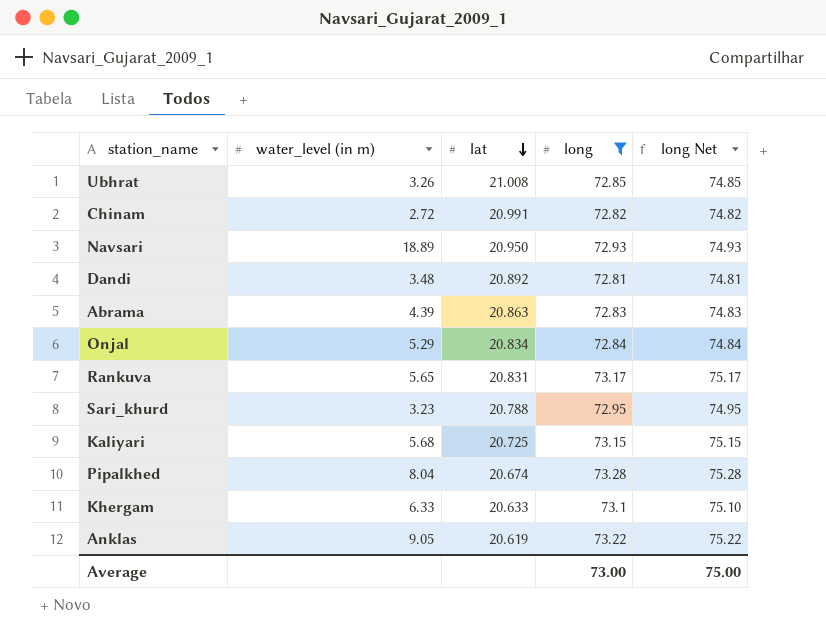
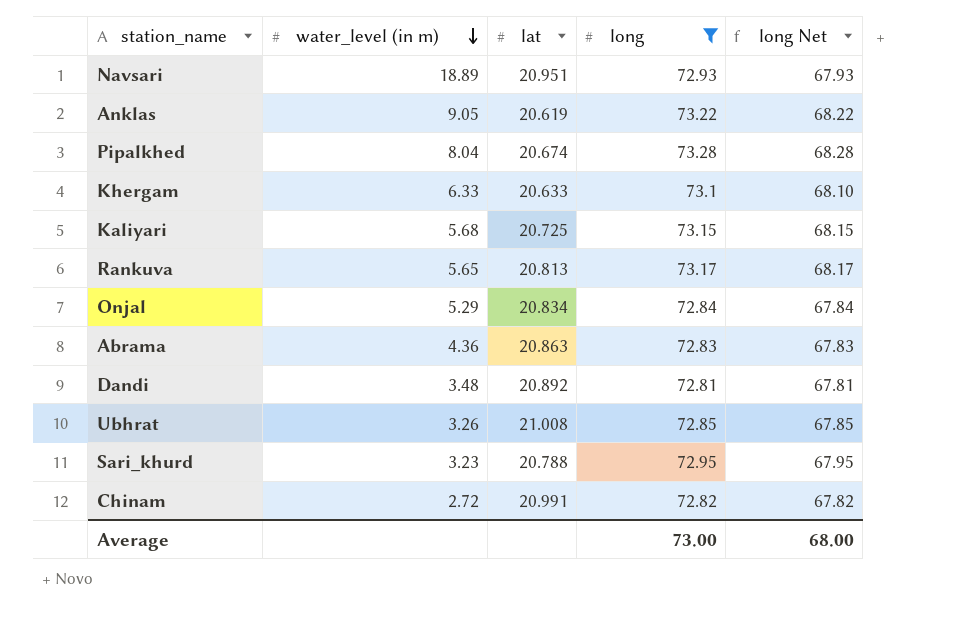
row order: lat descending -> water_level (in m) descending
column long Net | formula: [long] + 2 -> [long] - 5
Navsari | lat: 20.950 -> 20.951
Rankuva | lat: 20.831 -> 20.813
Abrama | water_level (in m): 4.39 -> 4.36
Average | long Net: 75.00 -> 68.00

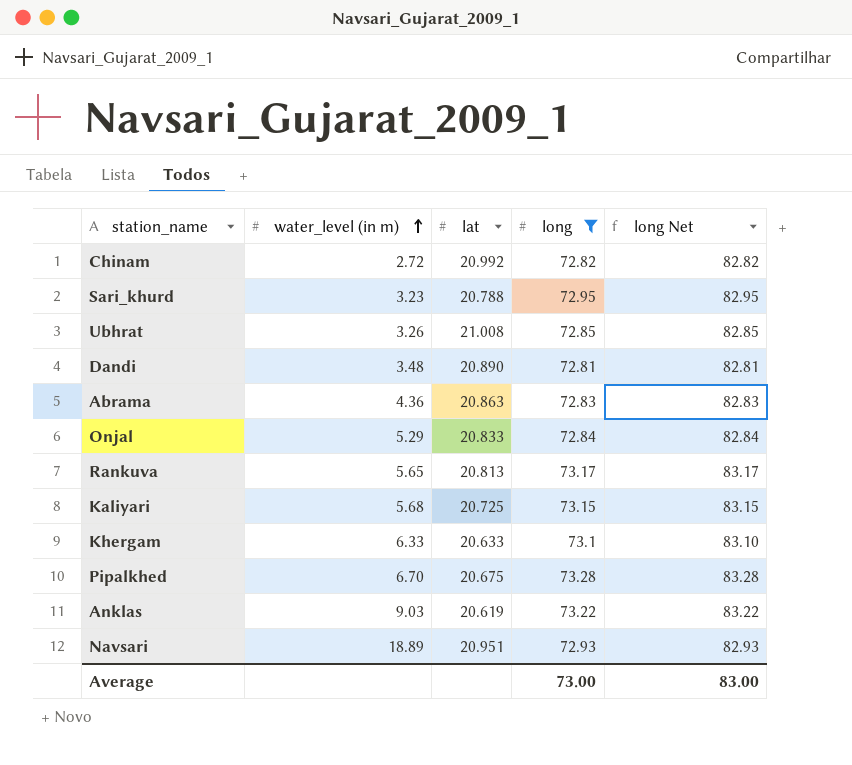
row order: water_level (in m) descending -> water_level (in m) ascending
column long Net | formula: [long] - 5 -> [long] + 10
Chinam | lat: 20.991 -> 20.992
Dandi | lat: 20.892 -> 20.890
Onjal | lat: 20.834 -> 20.833
Pipalkhed | water_level (in m): 8.04 -> 6.70
Pipalkhed | lat: 20.674 -> 20.675
Anklas | water_level (in m): 9.05 -> 9.03
Average | long Net: 68.00 -> 83.00

